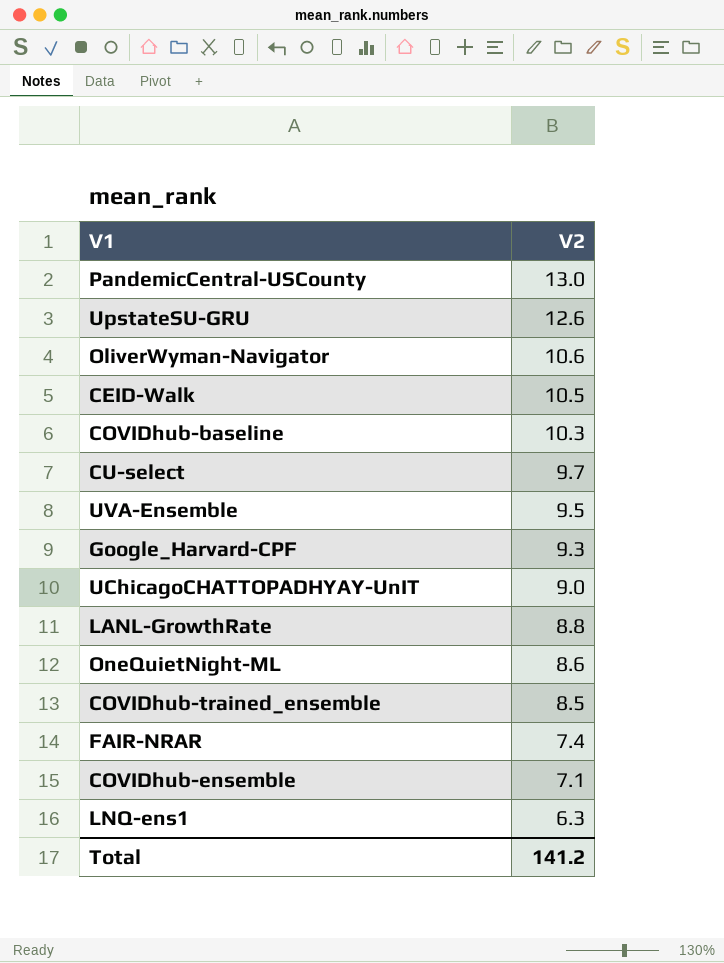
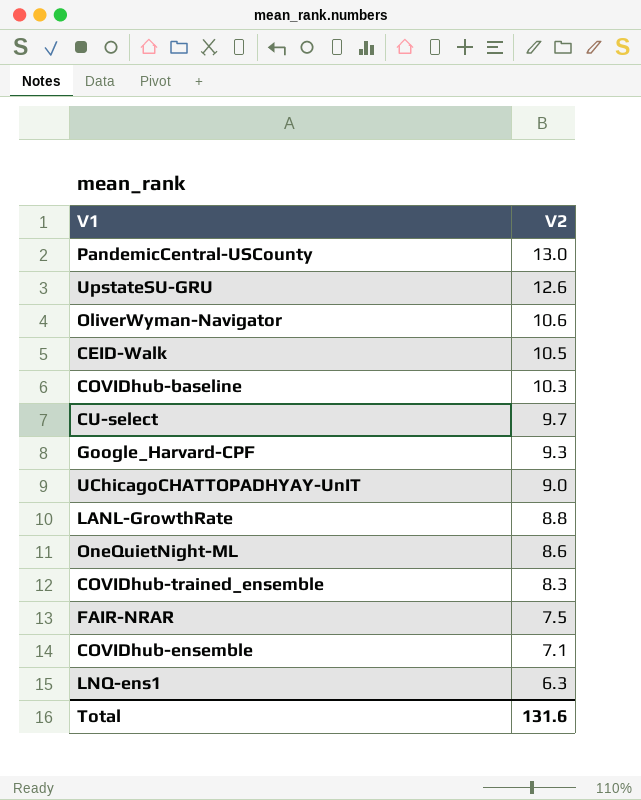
row UVA-Ensemble: 9.5 -> none
COVIDhub-trained_ensemble | V2: 8.5 -> 8.3
FAIR-NRAR | V2: 7.4 -> 7.5
Total | V2: 141.2 -> 131.6

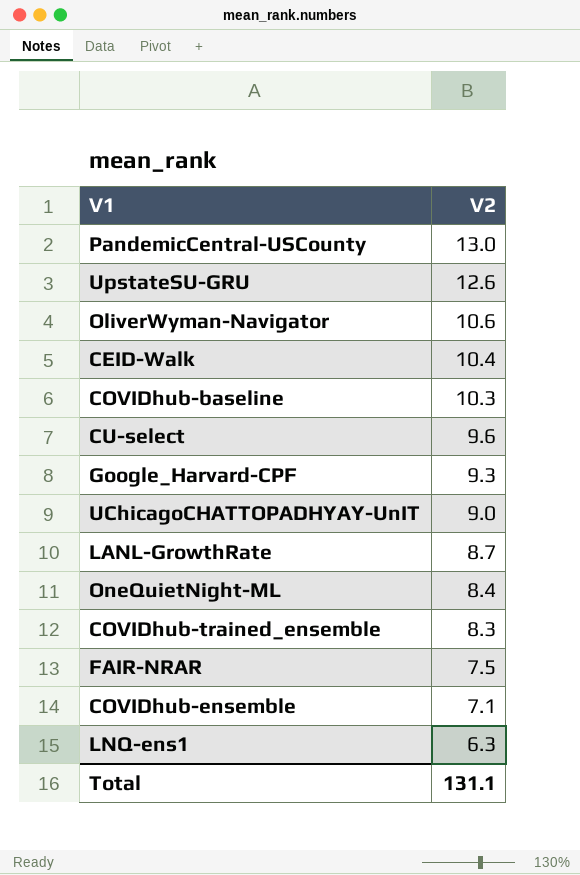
CEID-Walk | V2: 10.5 -> 10.4
CU-select | V2: 9.7 -> 9.6
LANL-GrowthRate | V2: 8.8 -> 8.7
OneQuietNight-ML | V2: 8.6 -> 8.4
Total | V2: 131.6 -> 131.1

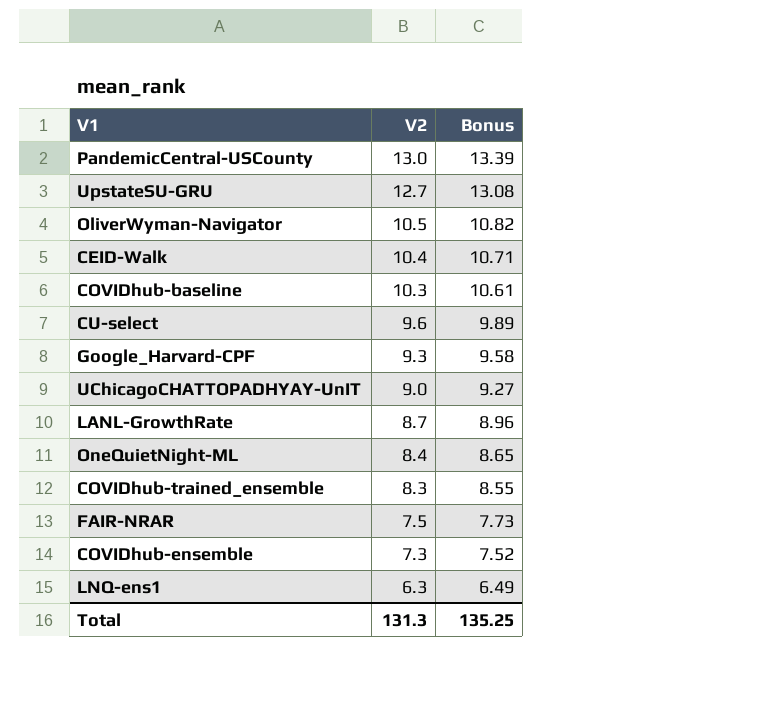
column Bonus | formula: none -> [V2] * 1.03
UpstateSU-GRU | V2: 12.6 -> 12.7
OliverWyman-Navigator | V2: 10.6 -> 10.5
COVIDhub-ensemble | V2: 7.1 -> 7.3
Total | V2: 131.1 -> 131.3

